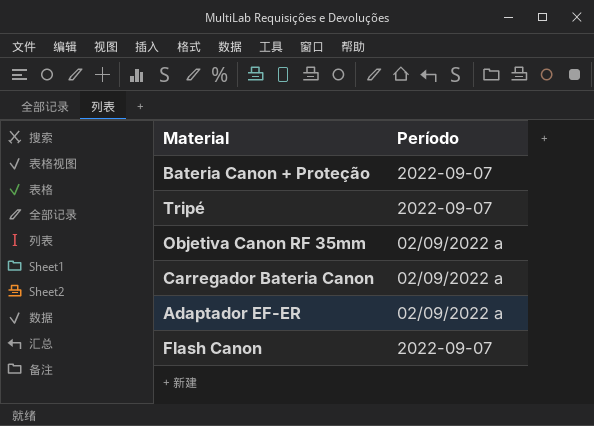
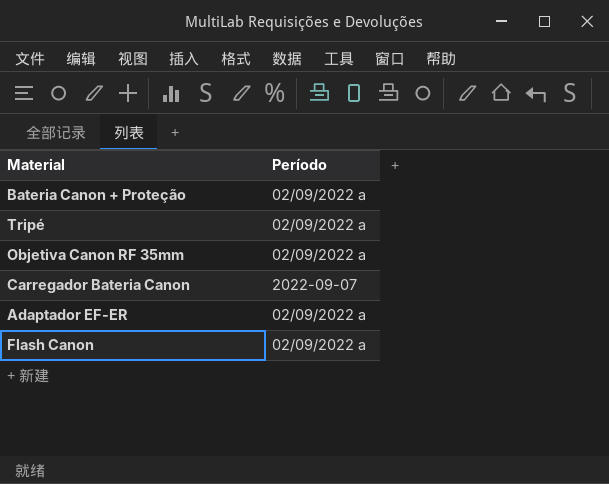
Bateria Canon + Proteção | Período: 2022-09-07 -> 02/09/2022 a
Tripé | Período: 2022-09-07 -> 02/09/2022 a
Carregador Bateria Canon | Período: 02/09/2022 a -> 2022-09-07
Flash Canon | Período: 2022-09-07 -> 02/09/2022 a

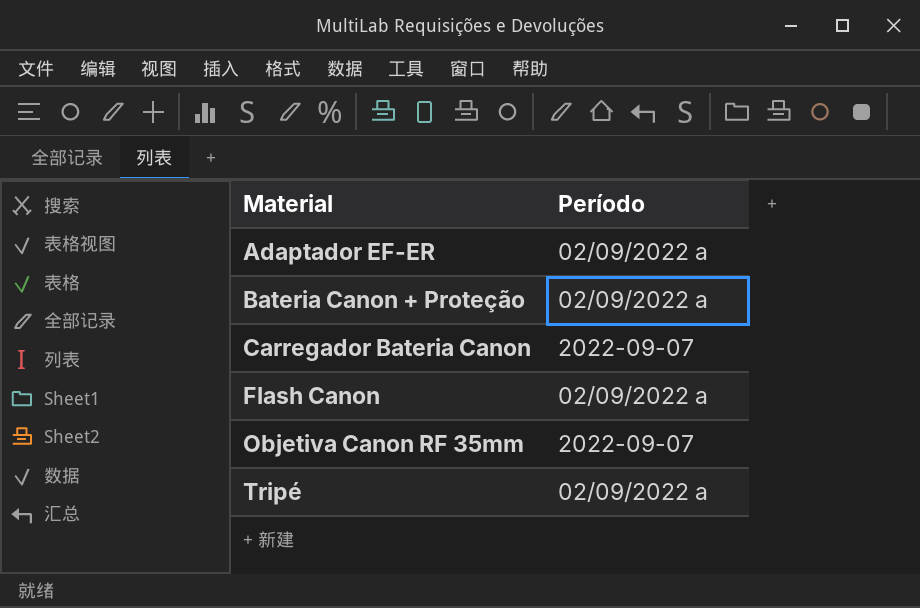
row order: none -> Material ascending
Objetiva Canon RF 35mm | Período: 02/09/2022 a -> 2022-09-07

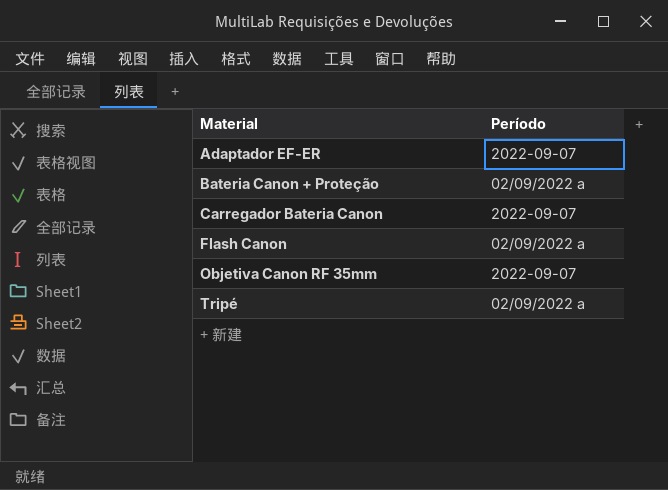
Adaptador EF-ER | Período: 02/09/2022 a -> 2022-09-07

